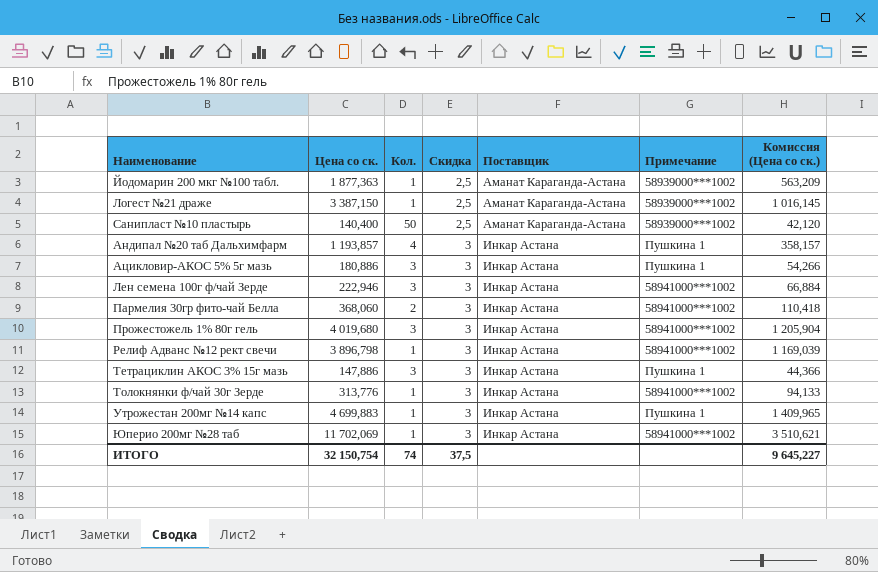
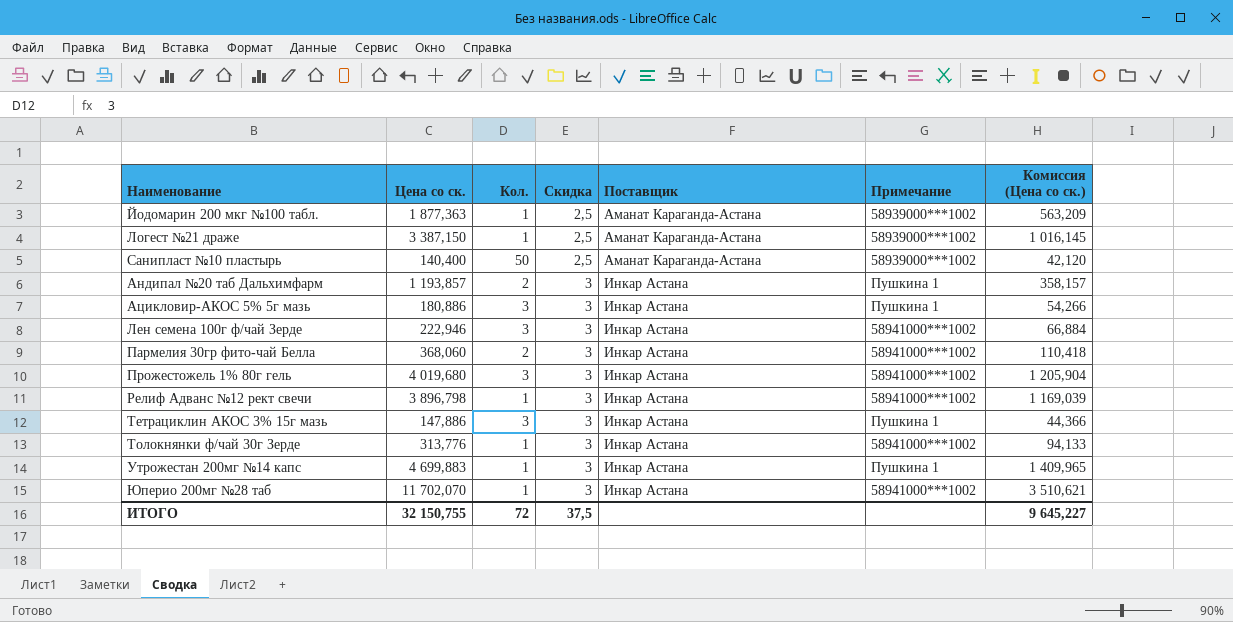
Андипал №20 таб Дальхимфарм | Кол.: 4 -> 2
Юперио 200мг №28 таб | Цена со ск.: 11 702,069 -> 11 702,070
ИТОГО | Цена со ск.: 32 150,754 -> 32 150,755
ИТОГО | Кол.: 74 -> 72

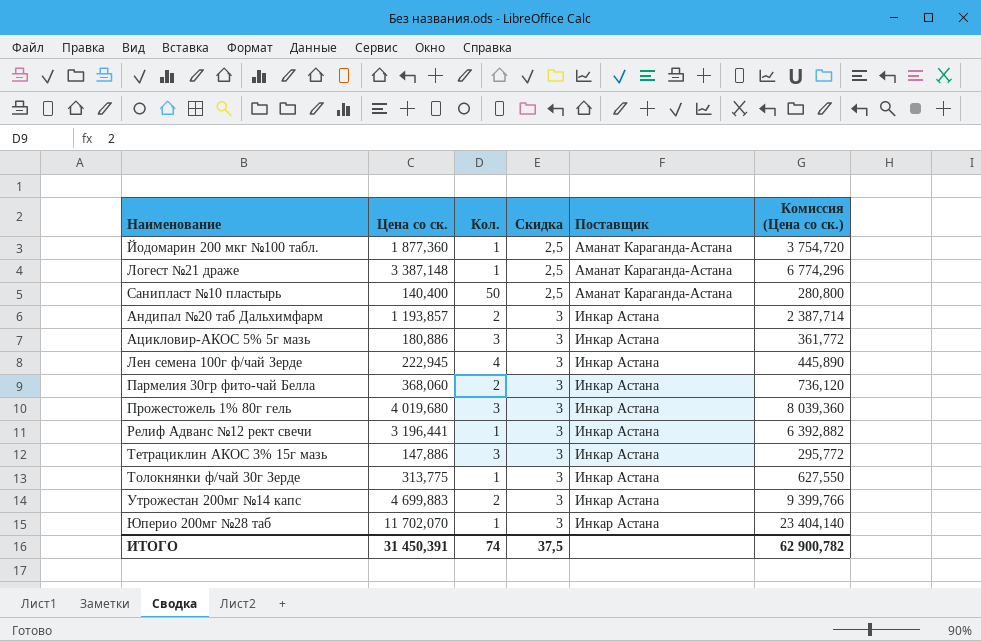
column Примечание | position: 6 -> none
column Комиссия (Цена со ск.) | formula: [Цена со ск.] * 0,3 -> [Цена со ск.] * 2
Йодомарин 200 мкг №100 табл. | Цена со ск.: 1 877,363 -> 1 877,360
Логест №21 драже | Цена со ск.: 3 387,150 -> 3 387,148
Лен семена 100г ф/чай Зерде | Цена со ск.: 222,946 -> 222,945
Лен семена 100г ф/чай Зерде | Кол.: 3 -> 4
Релиф Адванс №12 рект свечи | Цена со ск.: 3 896,798 -> 3 196,441
Толокнянки ф/чай 30г Зерде | Цена со ск.: 313,776 -> 313,775
Утрожестан 200мг №14 капс | Кол.: 1 -> 2
ИТОГО | Цена со ск.: 32 150,755 -> 31 450,391
ИТОГО | Кол.: 72 -> 74
ИТОГО | Комиссия (Цена со ск.): 9 645,227 -> 62 900,782

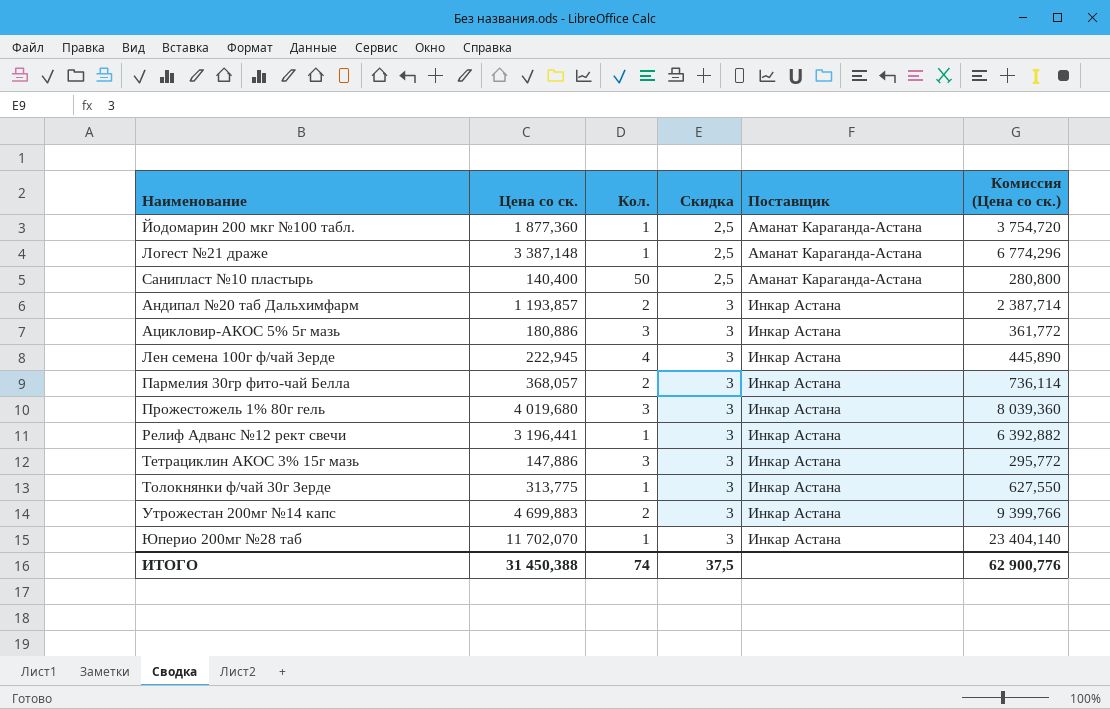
Пармелия 30гр фито-чай Белла | Цена со ск.: 368,060 -> 368,057
Пармелия 30гр фито-чай Белла | Комиссия (Цена со ск.): 736,120 -> 736,114
ИТОГО | Цена со ск.: 31 450,391 -> 31 450,388
ИТОГО | Комиссия (Цена со ск.): 62 900,782 -> 62 900,776

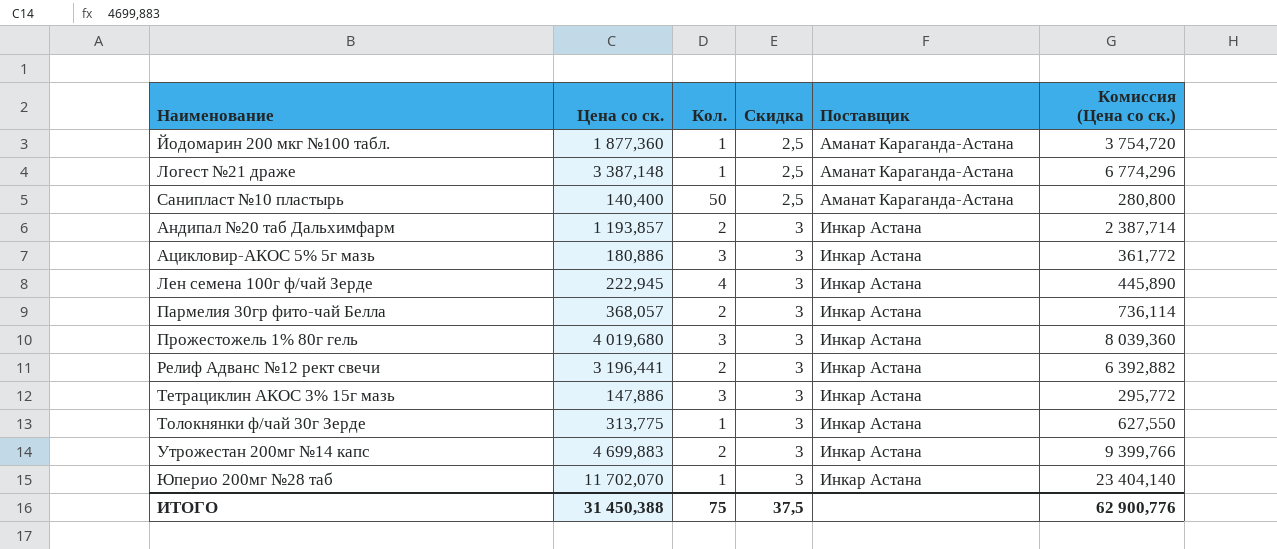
Релиф Адванс №12 рект свечи | Кол.: 1 -> 2
ИТОГО | Кол.: 74 -> 75

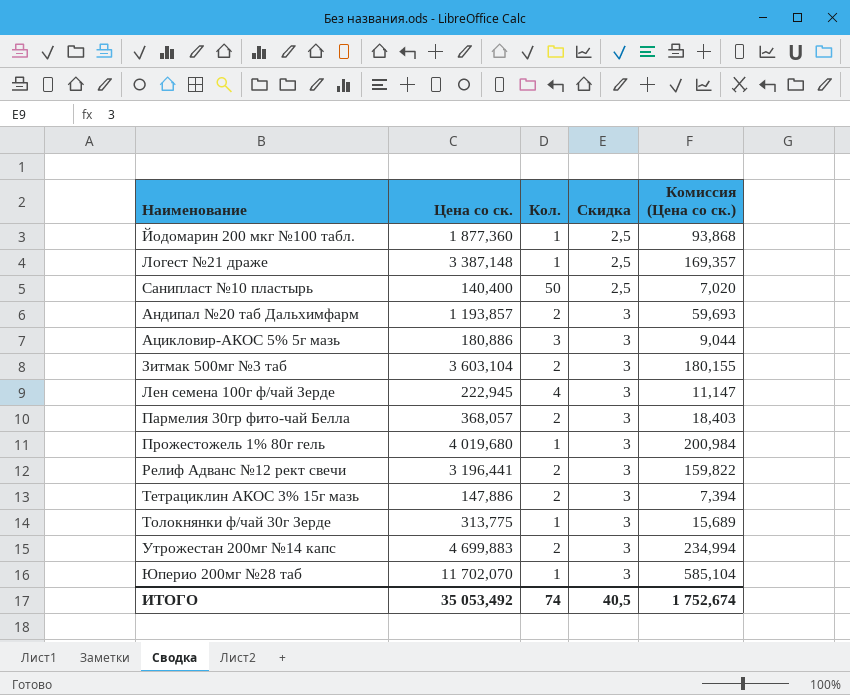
column Поставщик | position: 5 -> none
column Комиссия (Цена со ск.) | formula: [Цена со ск.] * 2 -> [Цена со ск.] * 0,05
row Зитмак 500мг №3 таб: none -> 3 603,104 | 2 | 3 | 180,155
Прожестожель 1% 80г гель | Кол.: 3 -> 1
Тетрациклин АКОС 3% 15г мазь | Кол.: 3 -> 2
ИТОГО | Цена со ск.: 31 450,388 -> 35 053,492
ИТОГО | Кол.: 75 -> 74
ИТОГО | Скидка: 37,5 -> 40,5
ИТОГО | Комиссия (Цена со ск.): 62 900,776 -> 1 752,674

